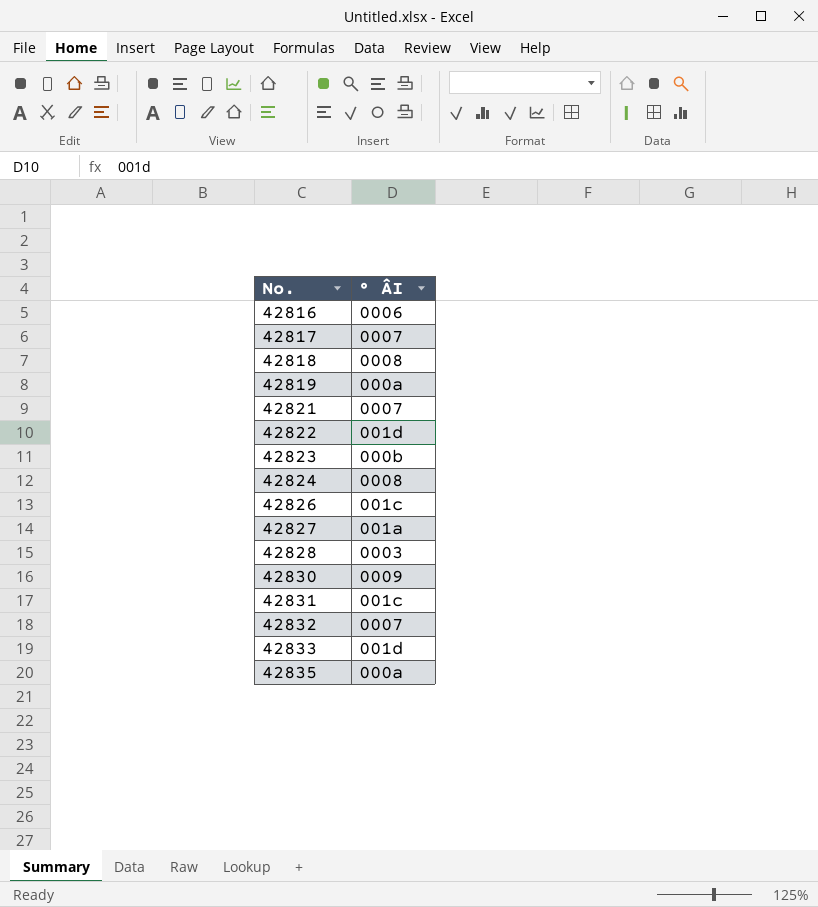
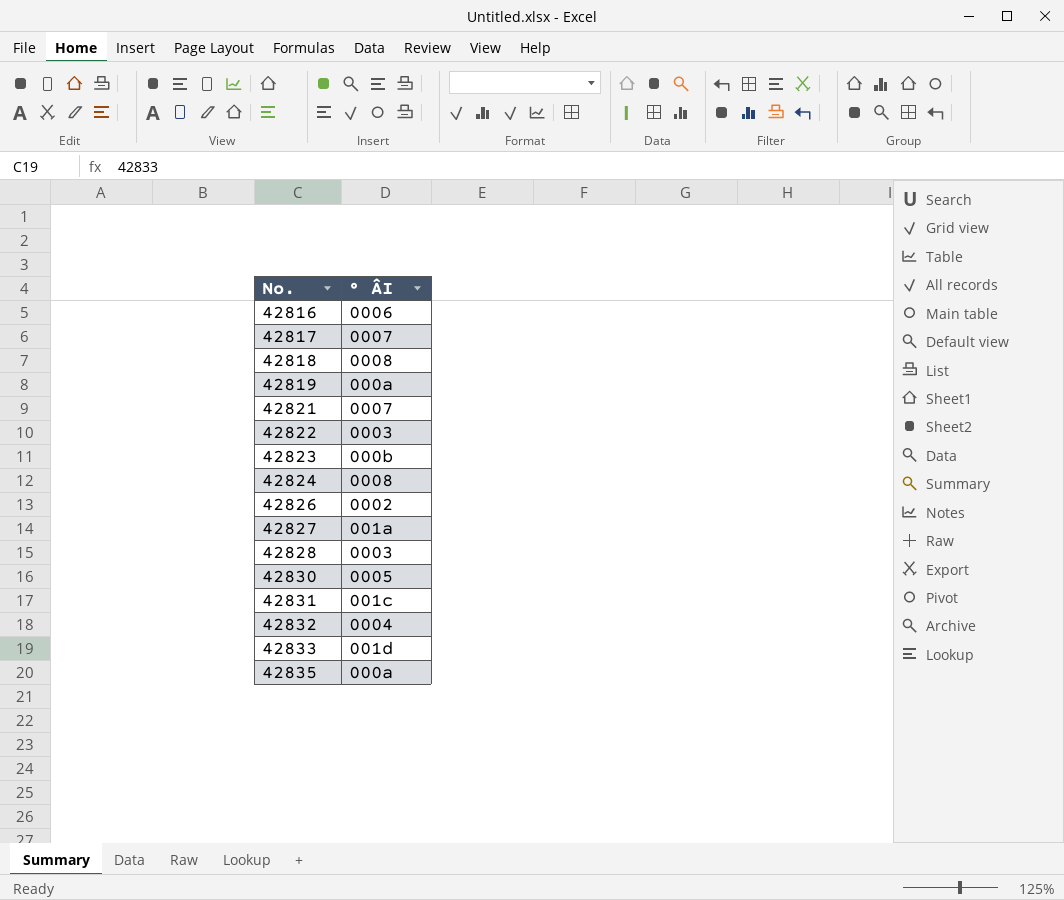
42822 | ° ÂI: 001d -> 0003
42826 | ° ÂI: 001c -> 0002
42830 | ° ÂI: 0009 -> 0005
42832 | ° ÂI: 0007 -> 0004

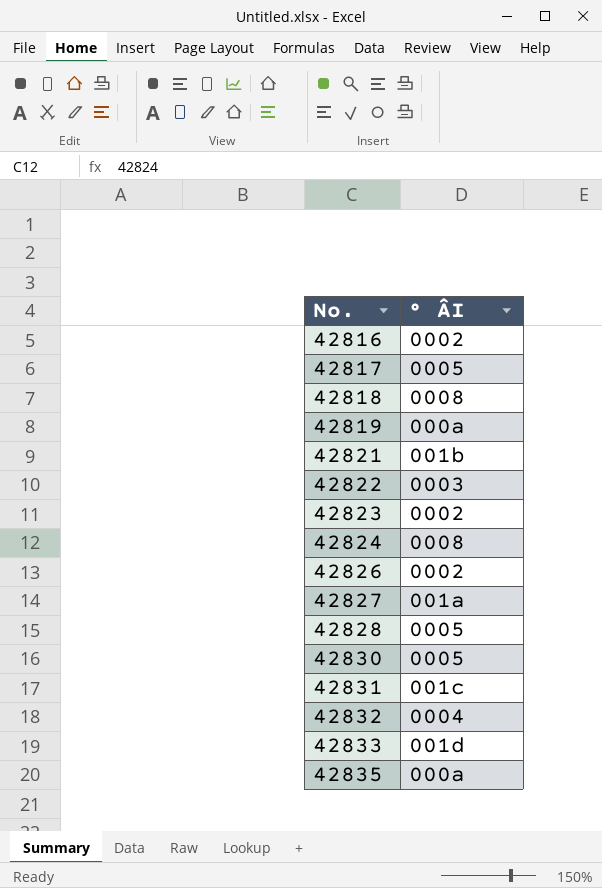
42816 | ° ÂI: 0006 -> 0002
42817 | ° ÂI: 0007 -> 0005
42821 | ° ÂI: 0007 -> 001b
42823 | ° ÂI: 000b -> 0002
42828 | ° ÂI: 0003 -> 0005

